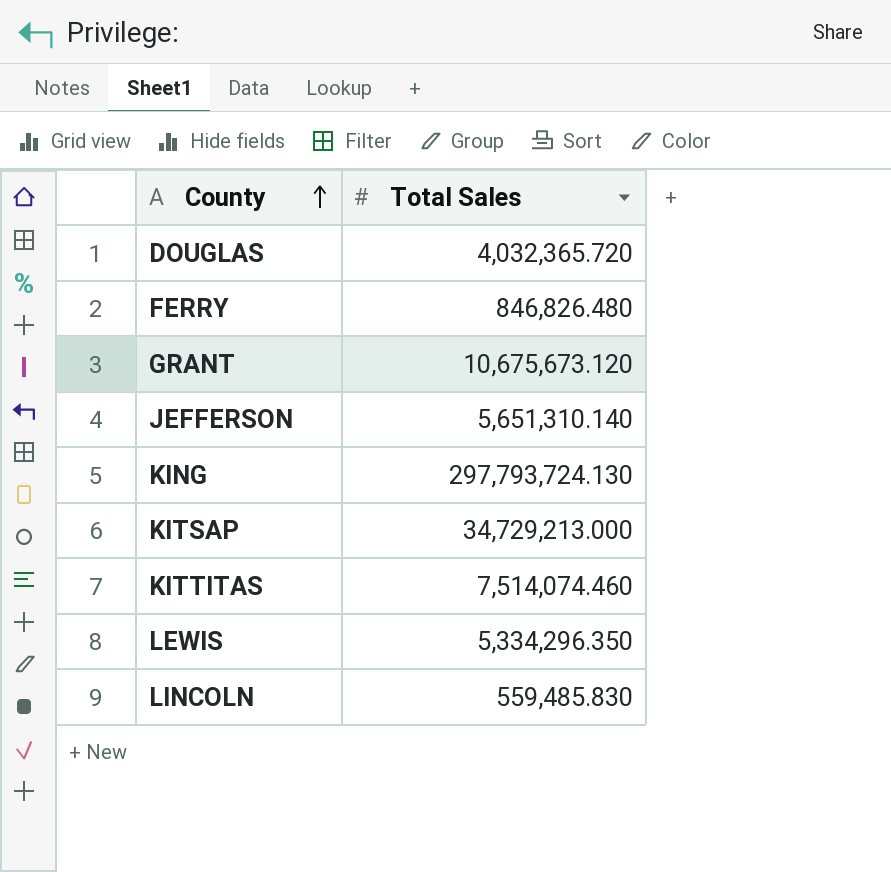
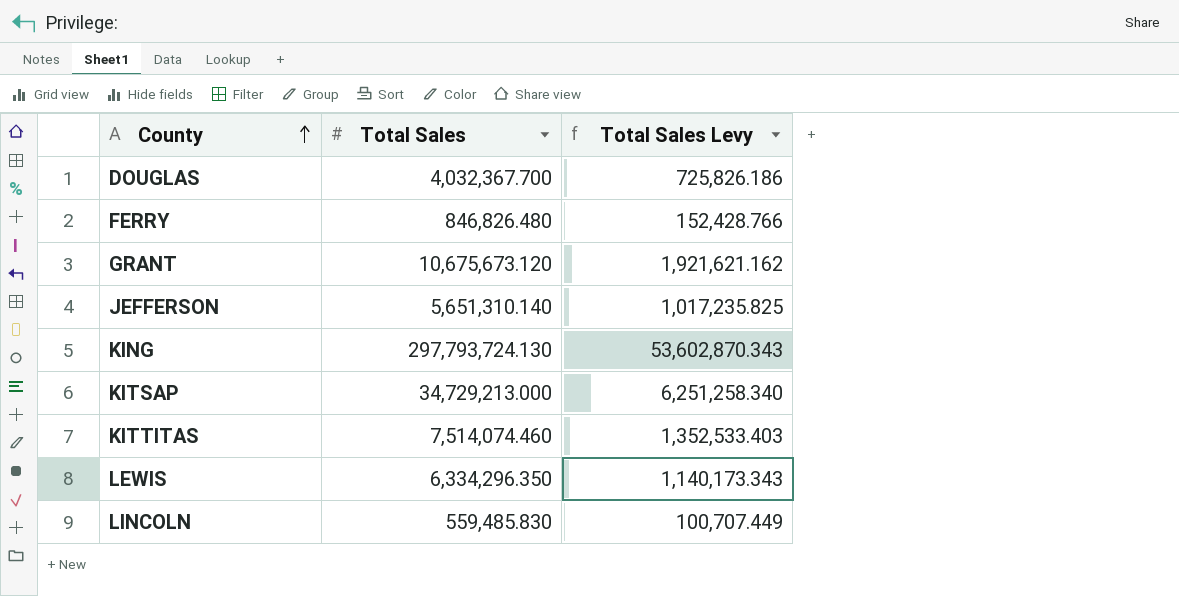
column Total Sales Levy | formula: none -> [Total Sales] * 0.18
DOUGLAS | Total Sales: 4,032,365.720 -> 4,032,367.700
LEWIS | Total Sales: 5,334,296.350 -> 6,334,296.350

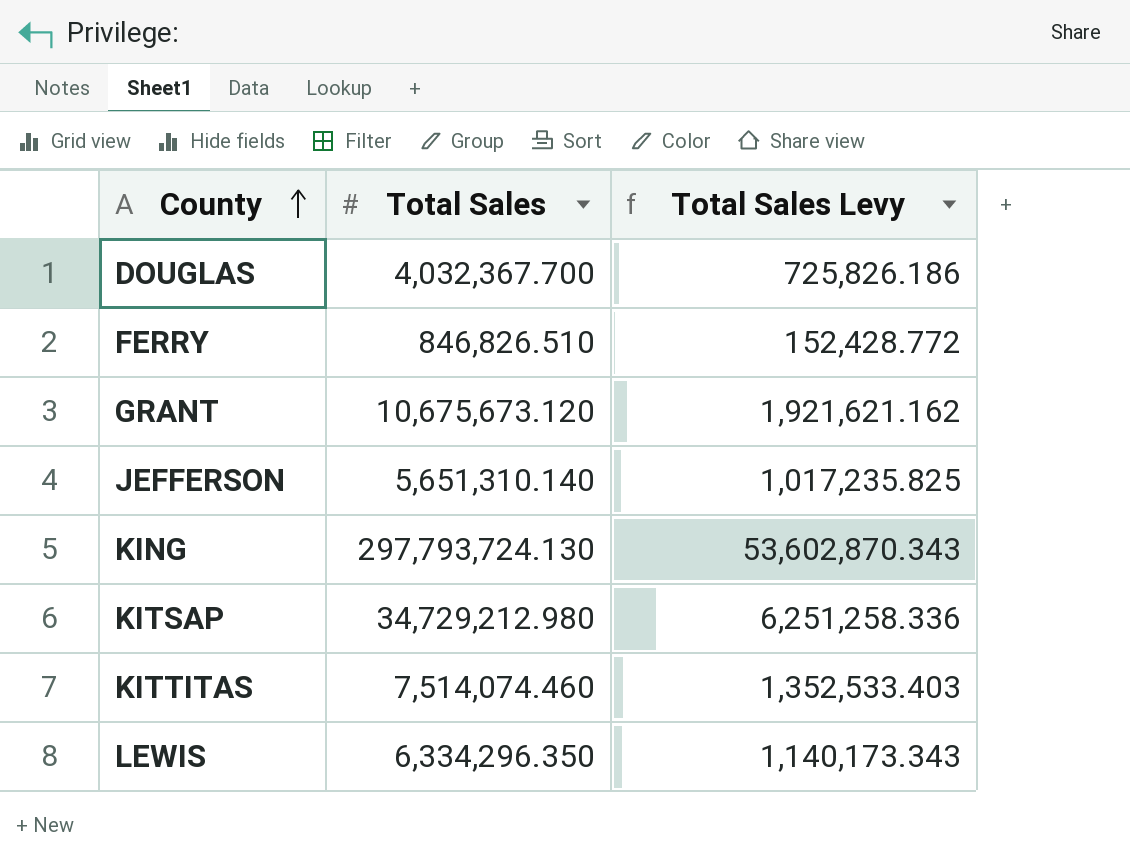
row LINCOLN: 559,485.830 | 100,707.449 -> none
FERRY | Total Sales: 846,826.480 -> 846,826.510
FERRY | Total Sales Levy: 152,428.766 -> 152,428.772
KITSAP | Total Sales: 34,729,213.000 -> 34,729,212.980
KITSAP | Total Sales Levy: 6,251,258.340 -> 6,251,258.336

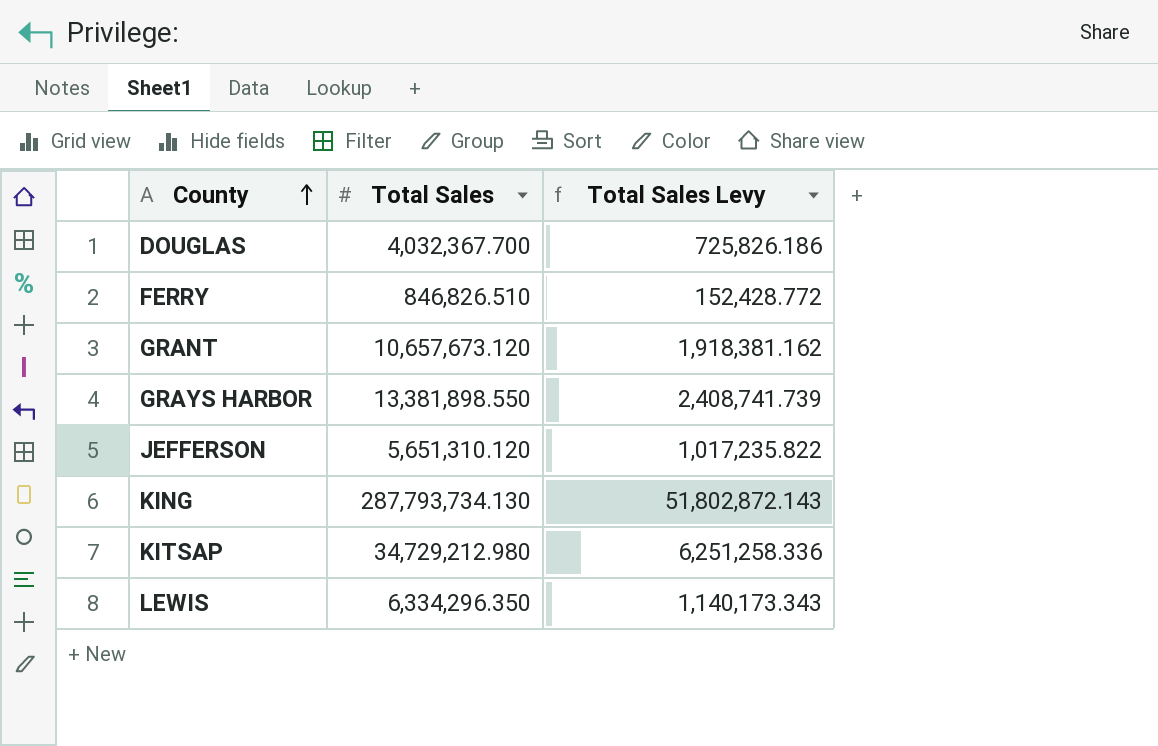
row KITTITAS: 7,514,074.460 | 1,352,533.403 -> none
GRANT | Total Sales: 10,675,673.120 -> 10,657,673.120
GRANT | Total Sales Levy: 1,921,621.162 -> 1,918,381.162
row GRAYS HARBOR: none -> 13,381,898.550 | 2,408,741.739
JEFFERSON | Total Sales: 5,651,310.140 -> 5,651,310.120
JEFFERSON | Total Sales Levy: 1,017,235.825 -> 1,017,235.822
KING | Total Sales: 297,793,724.130 -> 287,793,734.130
KING | Total Sales Levy: 53,602,870.343 -> 51,802,872.143

